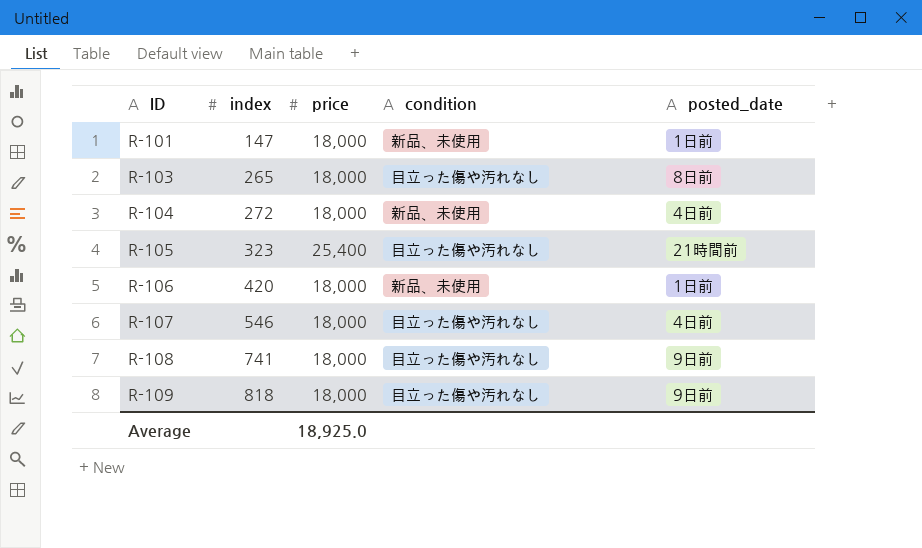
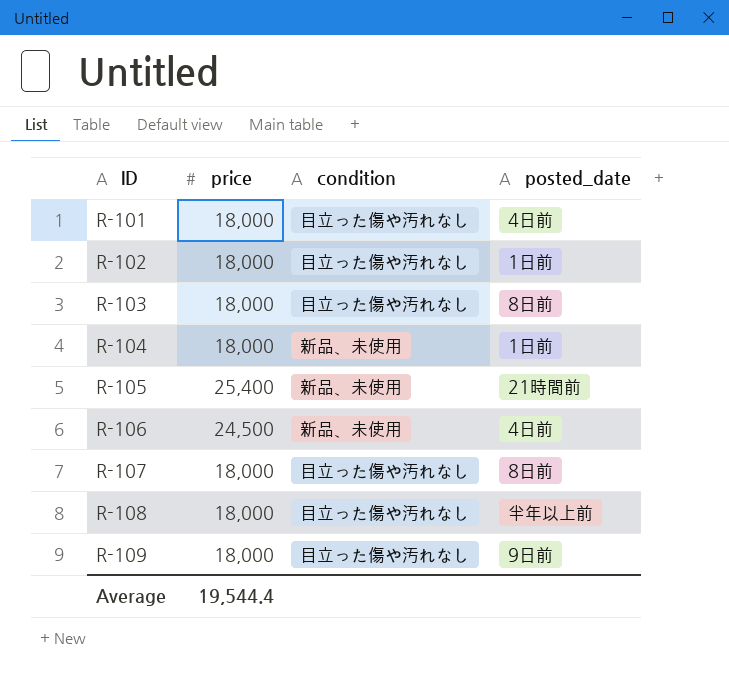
column index | position: 2 -> none
R-101 | condition: 新品、未使用 -> 目立った傷や汚れなし
R-101 | posted_date: 1日前 -> 4日前
row R-102: none -> 18,000 | 目立った傷や汚れなし | 1日前
R-104 | posted_date: 4日前 -> 1日前
R-105 | condition: 目立った傷や汚れなし -> 新品、未使用
R-106 | price: 18,000 -> 24,500
R-106 | posted_date: 1日前 -> 4日前
R-107 | posted_date: 4日前 -> 8日前
R-108 | posted_date: 9日前 -> 半年以上前
Average | price: 18,925.0 -> 19,544.4

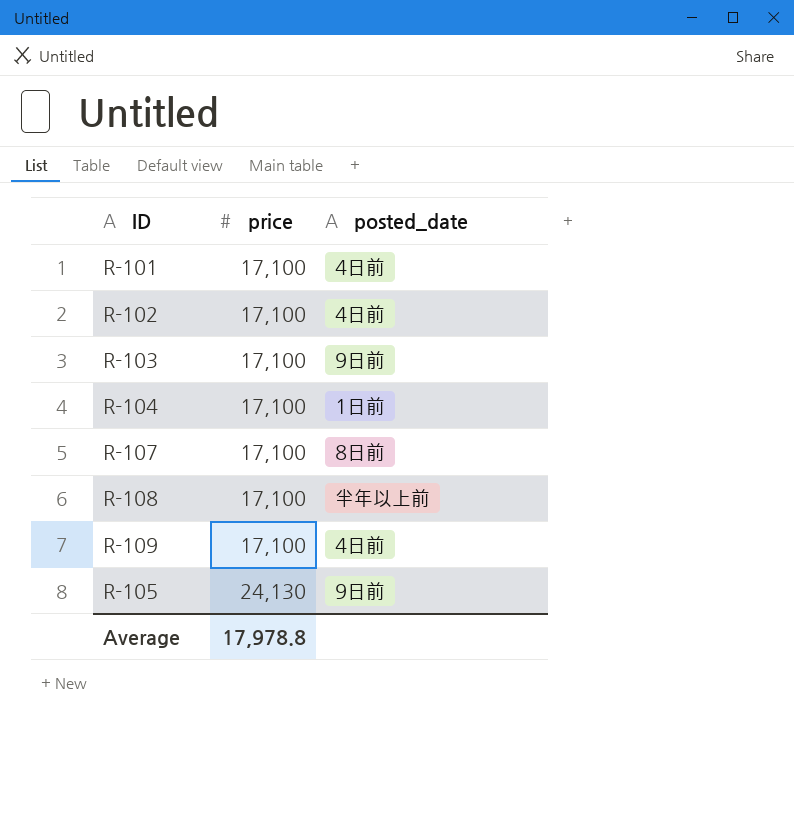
row order: ID ascending -> price ascending
column condition | position: 3 -> none
row R-106: 24,500 | 新品、未使用 | 4日前 -> none
R-101 | price: 18,000 -> 17,100
R-102 | price: 18,000 -> 17,100
R-102 | posted_date: 1日前 -> 4日前
R-103 | price: 18,000 -> 17,100
R-103 | posted_date: 8日前 -> 9日前
R-104 | price: 18,000 -> 17,100
R-107 | price: 18,000 -> 17,100
R-108 | price: 18,000 -> 17,100
R-109 | price: 18,000 -> 17,100
R-109 | posted_date: 9日前 -> 4日前
R-105 | price: 25,400 -> 24,130
R-105 | posted_date: 21時間前 -> 9日前
Average | price: 19,544.4 -> 17,978.8

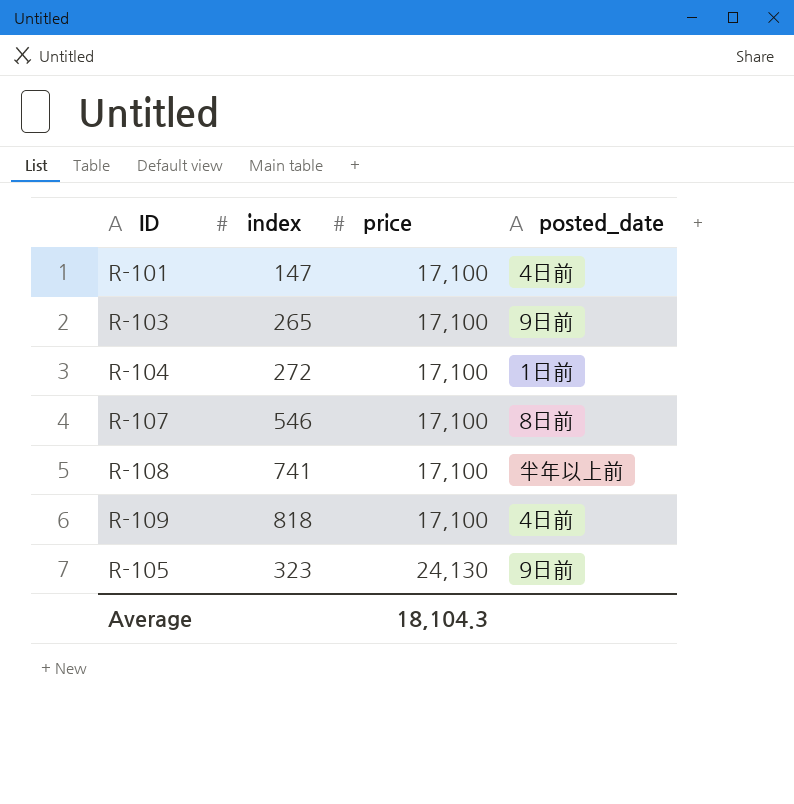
column index | position: none -> 2
row R-102: 17,100 | 4日前 -> none
Average | price: 17,978.8 -> 18,104.3

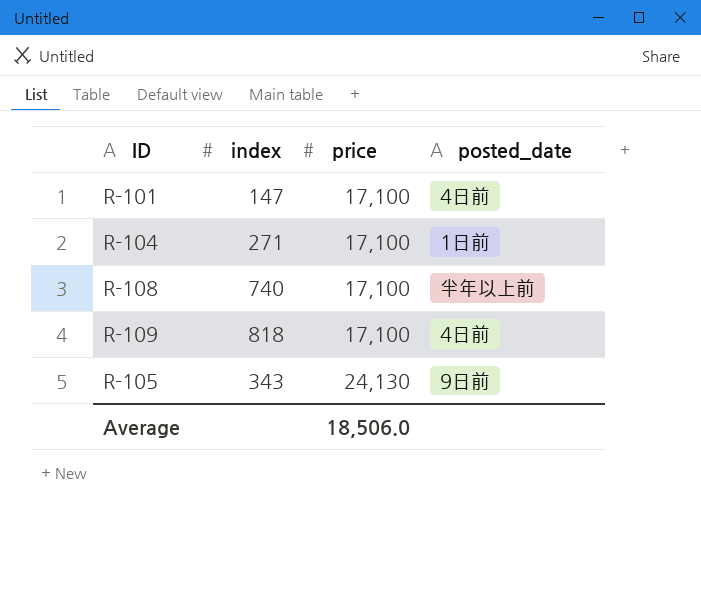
row R-103: 265 | 17,100 | 9日前 -> none
row R-107: 546 | 17,100 | 8日前 -> none
R-104 | index: 272 -> 271
R-108 | index: 741 -> 740
R-105 | index: 323 -> 343
Average | price: 18,104.3 -> 18,506.0

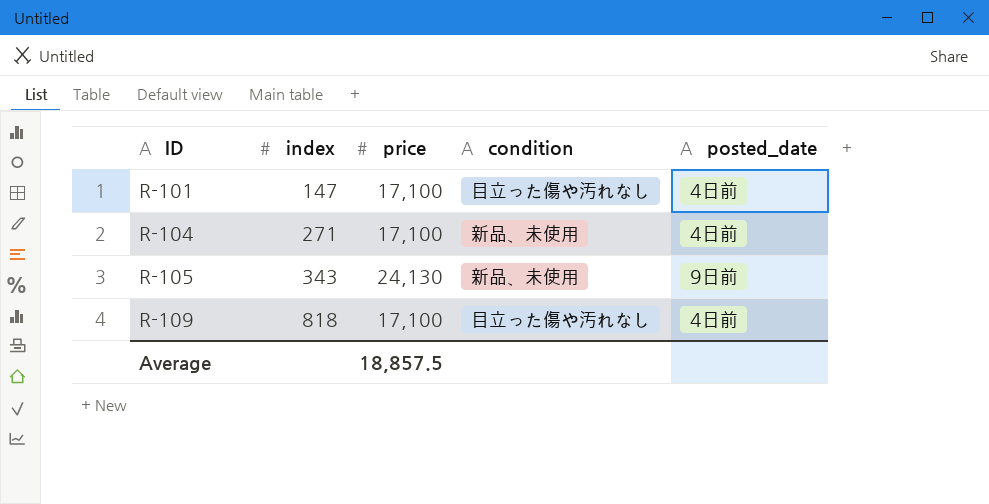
row order: price ascending -> ID ascending
column condition | position: none -> 4
row R-108: 740 | 17,100 | 半年以上前 -> none
R-104 | posted_date: 1日前 -> 4日前
Average | price: 18,506.0 -> 18,857.5

